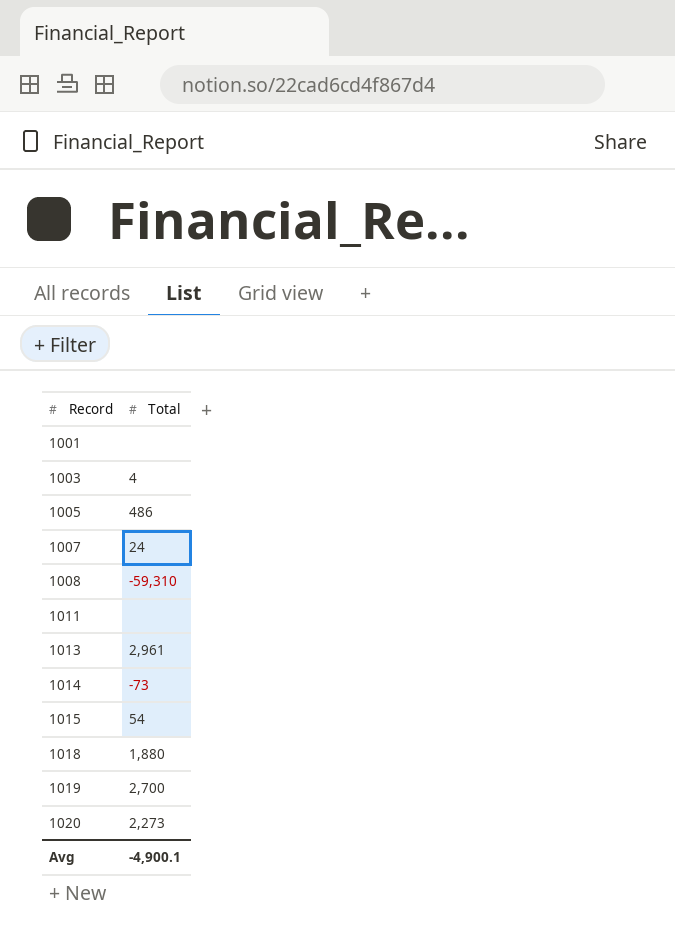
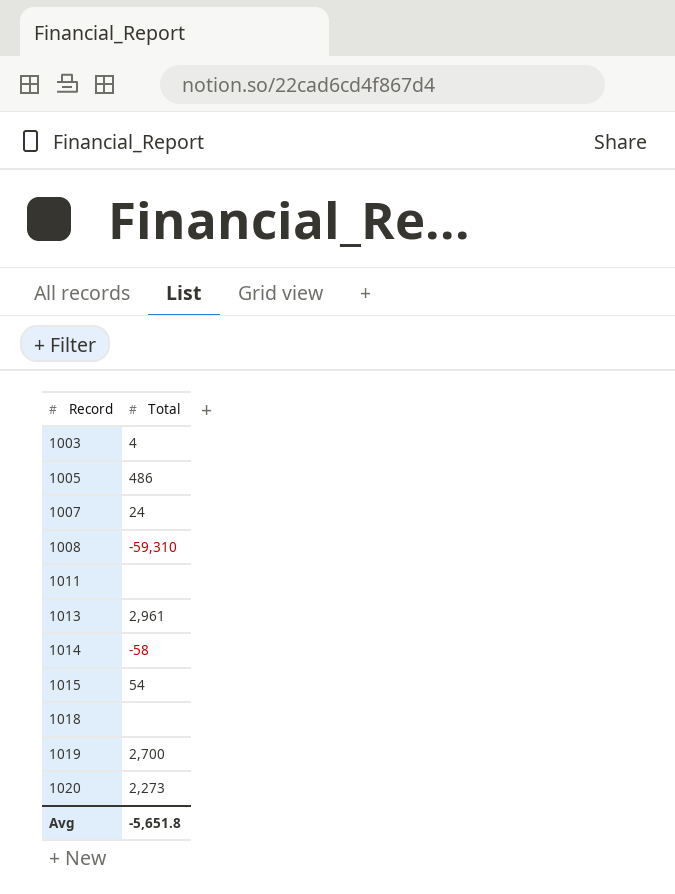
row 1001: none -> none
1014 | Total: -73 -> -58
1018 | Total: 1,880 -> none
Avg | Total: -4,900.1 -> -5,651.8

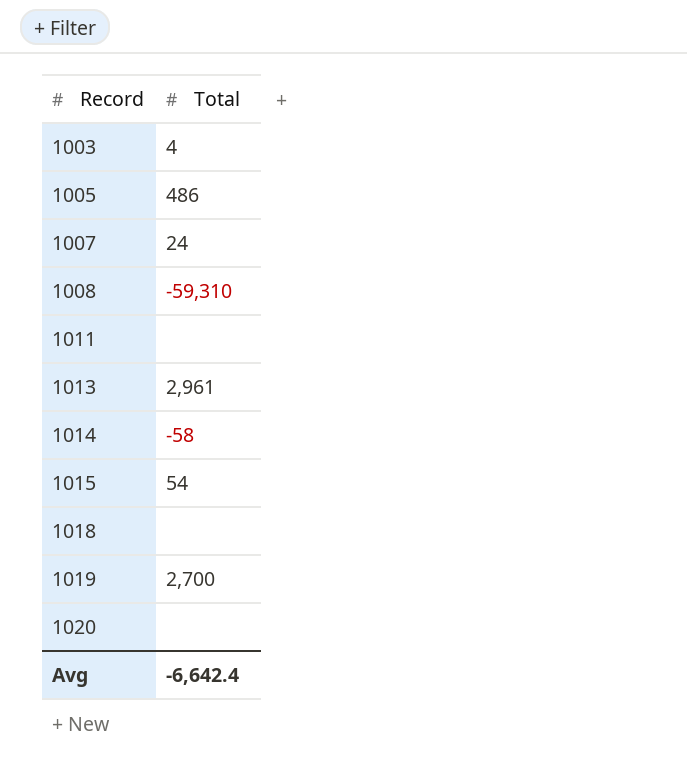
1020 | Total: 2,273 -> none
Avg | Total: -5,651.8 -> -6,642.4

